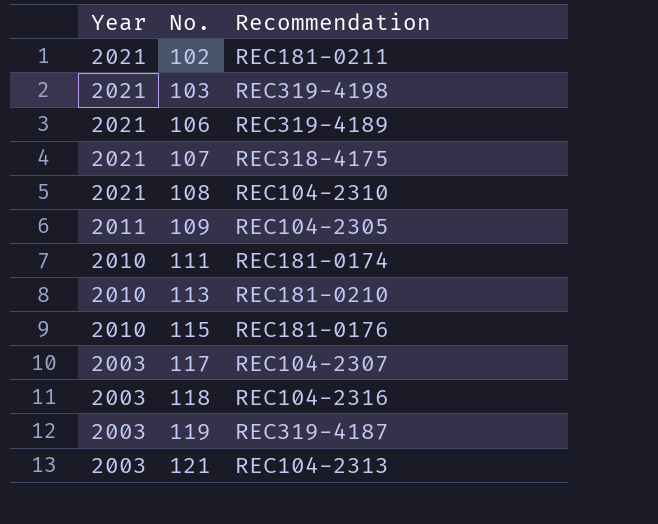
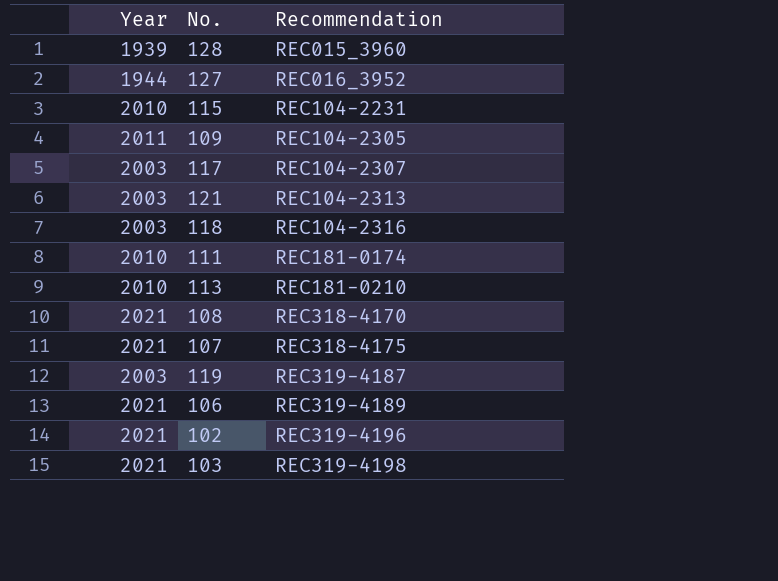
row order: Year descending -> Recommendation ascending
row 128: none -> 1939 | REC015_3960
row 127: none -> 1944 | REC016_3952
115 | Recommendation: REC181-0176 -> REC104-2231
108 | Recommendation: REC104-2310 -> REC318-4170
102 | Recommendation: REC181-0211 -> REC319-4196

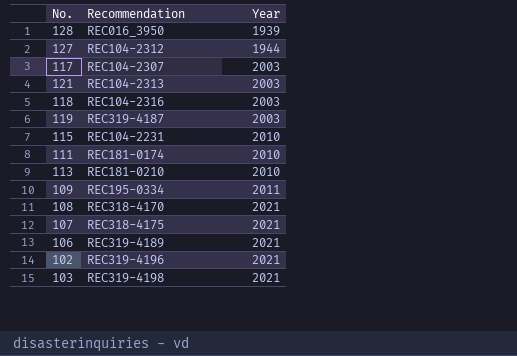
row order: Recommendation ascending -> Year ascending
column Year | position: 1 -> 3
128 | Recommendation: REC015_3960 -> REC016_3950
127 | Recommendation: REC016_3952 -> REC104-2312
109 | Recommendation: REC104-2305 -> REC195-0334

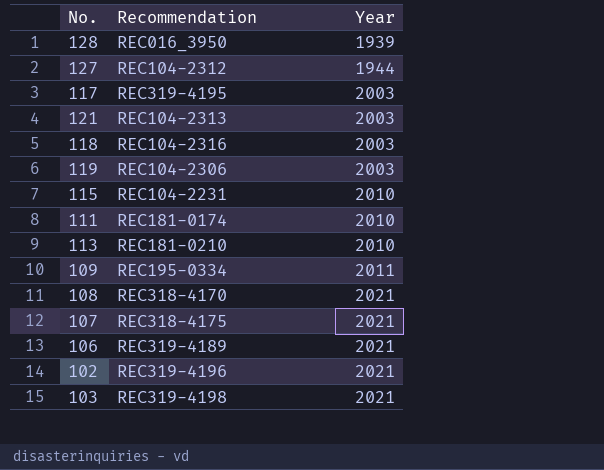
117 | Recommendation: REC104-2307 -> REC319-4195
119 | Recommendation: REC319-4187 -> REC104-2306

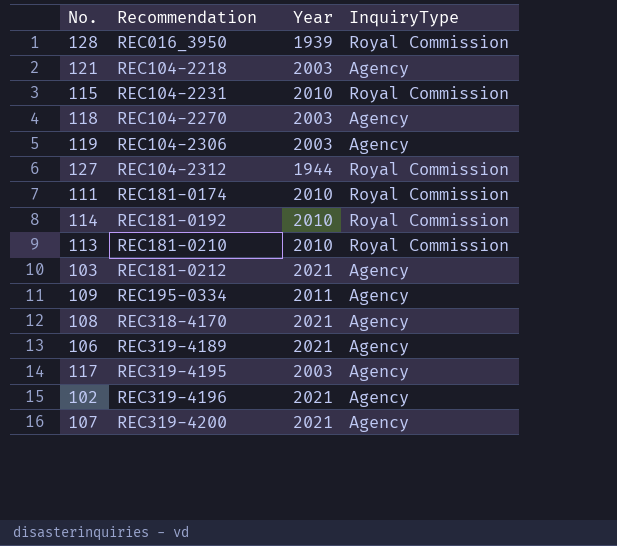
row order: Year ascending -> Recommendation ascending
column InquiryType | position: none -> 4
121 | Recommendation: REC104-2313 -> REC104-2218
118 | Recommendation: REC104-2316 -> REC104-2270
row 114: none -> REC181-0192 | 2010 | Royal Commission
103 | Recommendation: REC319-4198 -> REC181-0212
107 | Recommendation: REC318-4175 -> REC319-4200

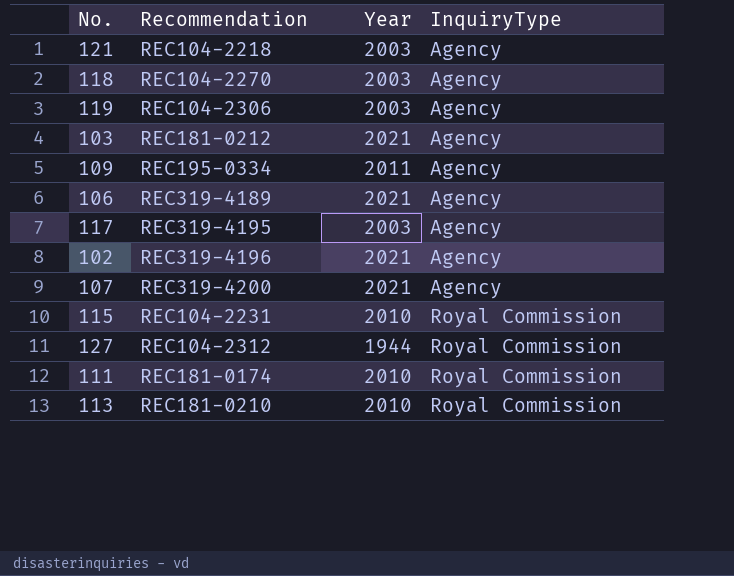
row order: Recommendation ascending -> InquiryType ascending
row 128: REC016_3950 | 1939 | Royal Commission -> none
row 114: REC181-0192 | 2010 | Royal Commission -> none
row 108: REC318-4170 | 2021 | Agency -> none

